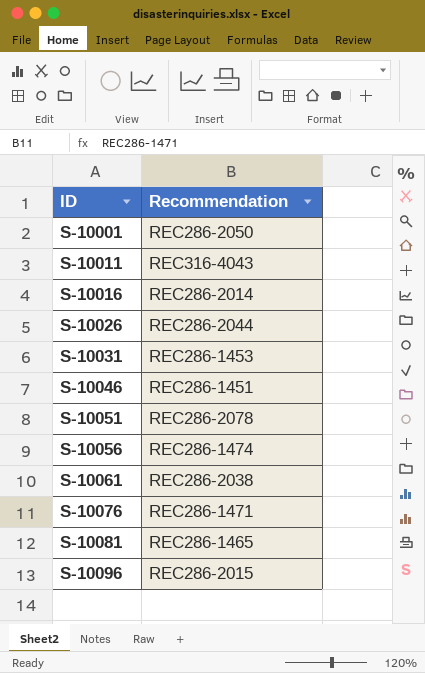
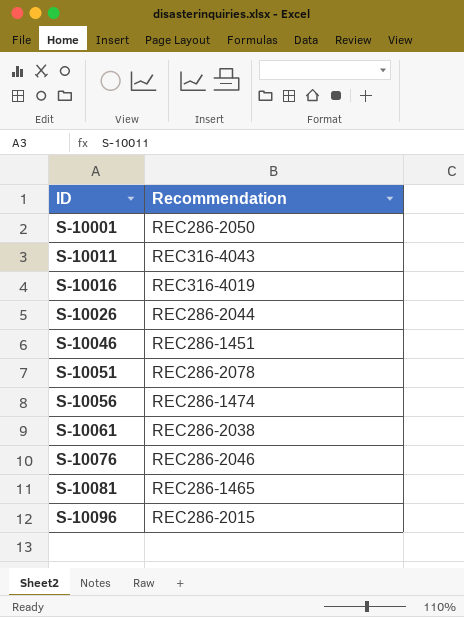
row S-10031: REC286-1453 -> none
S-10016 | Recommendation: REC286-2014 -> REC316-4019
S-10076 | Recommendation: REC286-1471 -> REC286-2046

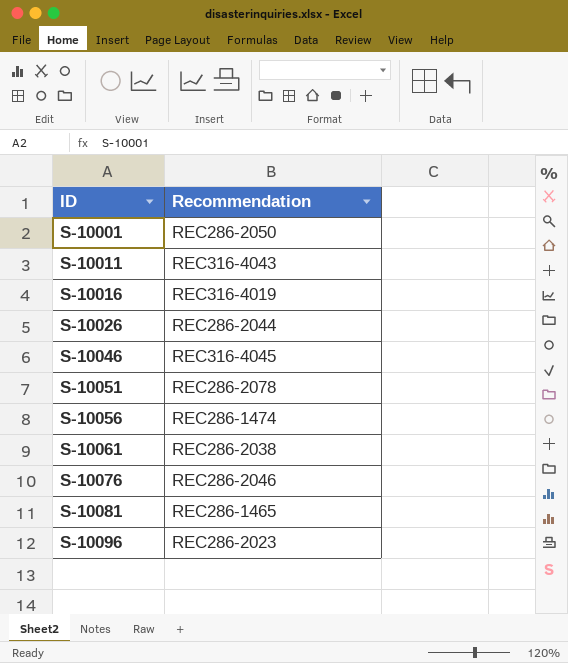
S-10046 | Recommendation: REC286-1451 -> REC316-4045
S-10096 | Recommendation: REC286-2015 -> REC286-2023

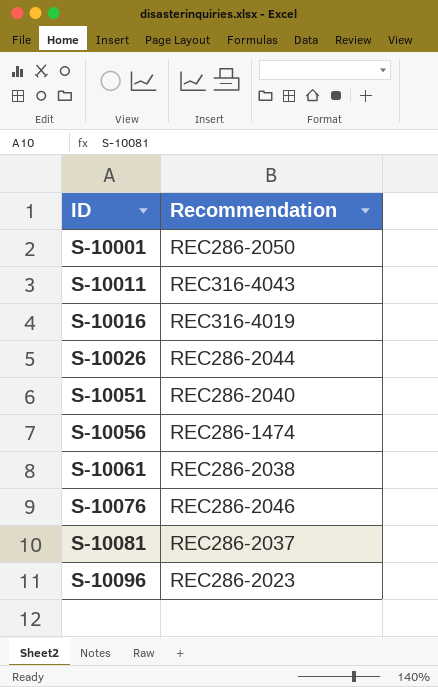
row S-10046: REC316-4045 -> none
S-10051 | Recommendation: REC286-2078 -> REC286-2040
S-10081 | Recommendation: REC286-1465 -> REC286-2037

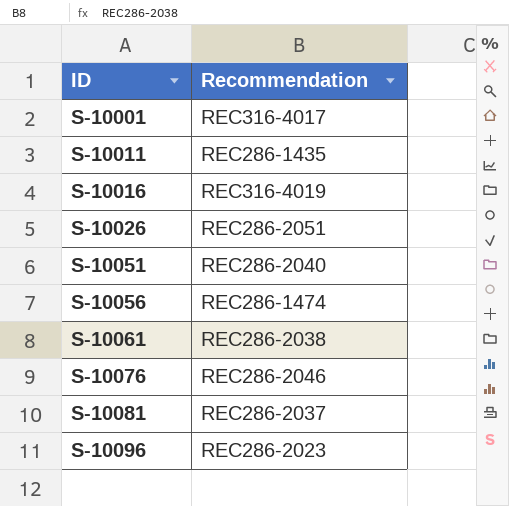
S-10001 | Recommendation: REC286-2050 -> REC316-4017
S-10011 | Recommendation: REC316-4043 -> REC286-1435
S-10026 | Recommendation: REC286-2044 -> REC286-2051

